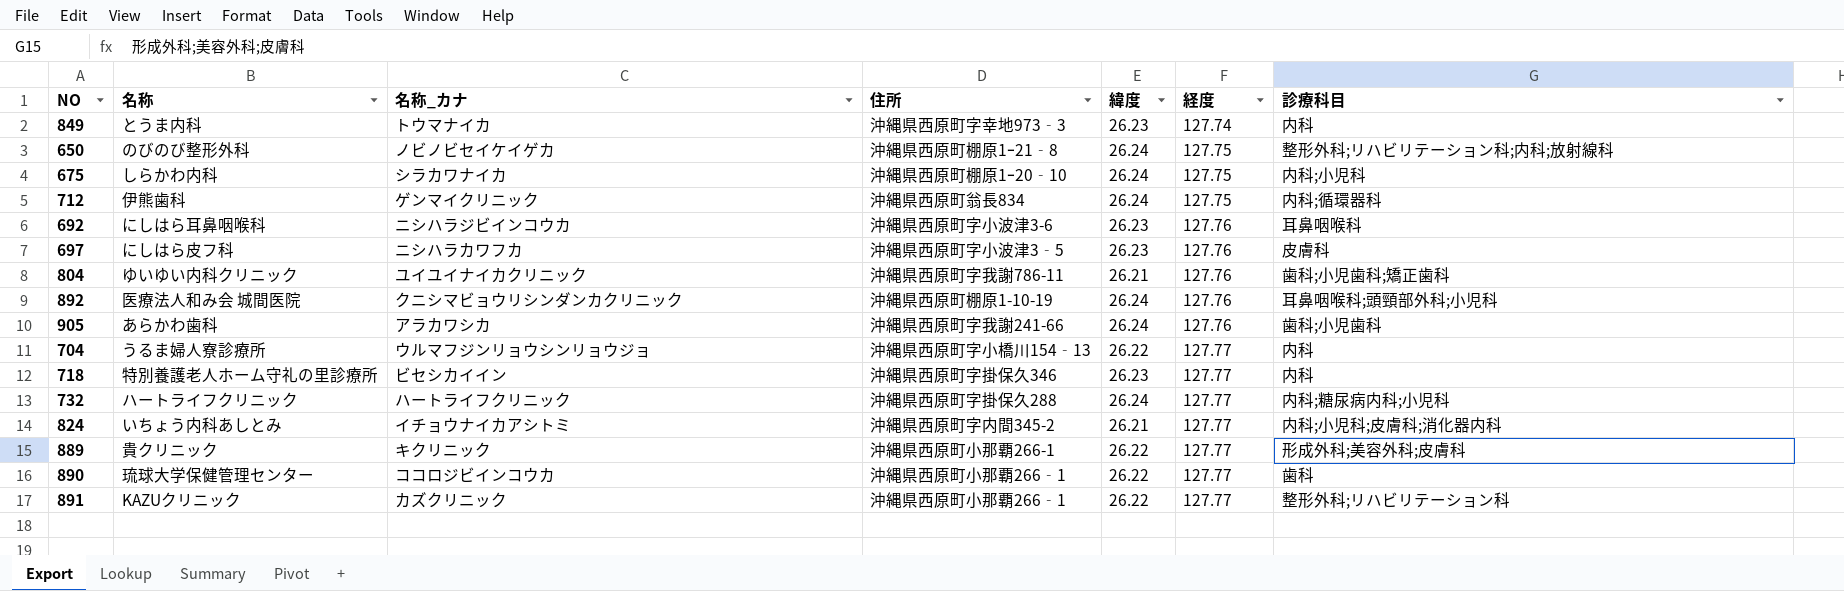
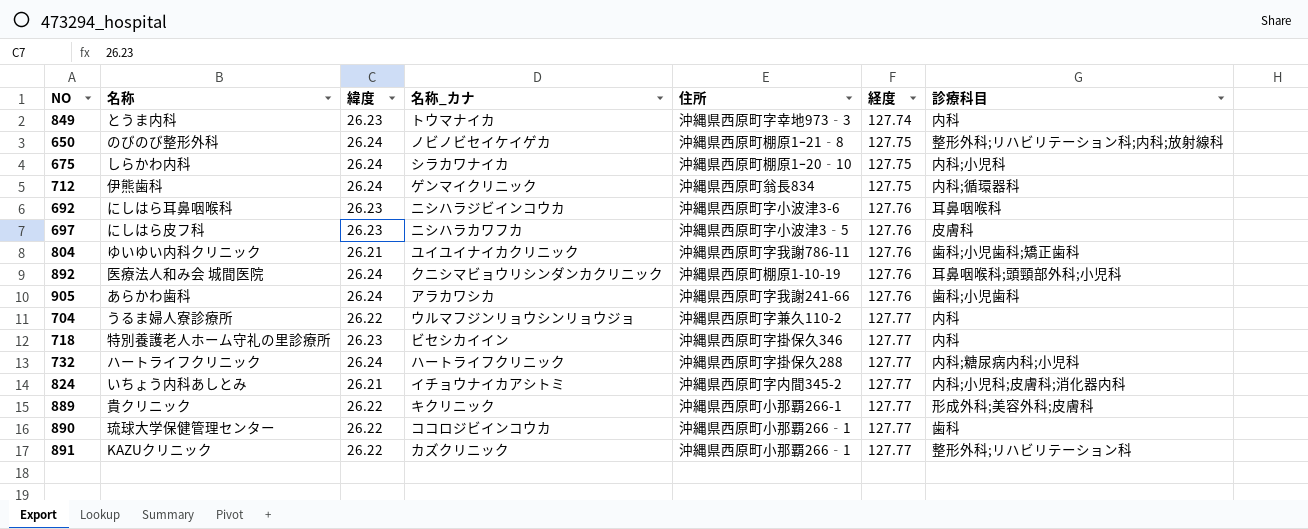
column 緯度 | position: 5 -> 3
704 | 住所: 沖縄県西原町字小橋川154‐13 -> 沖縄県西原町字兼久110-2

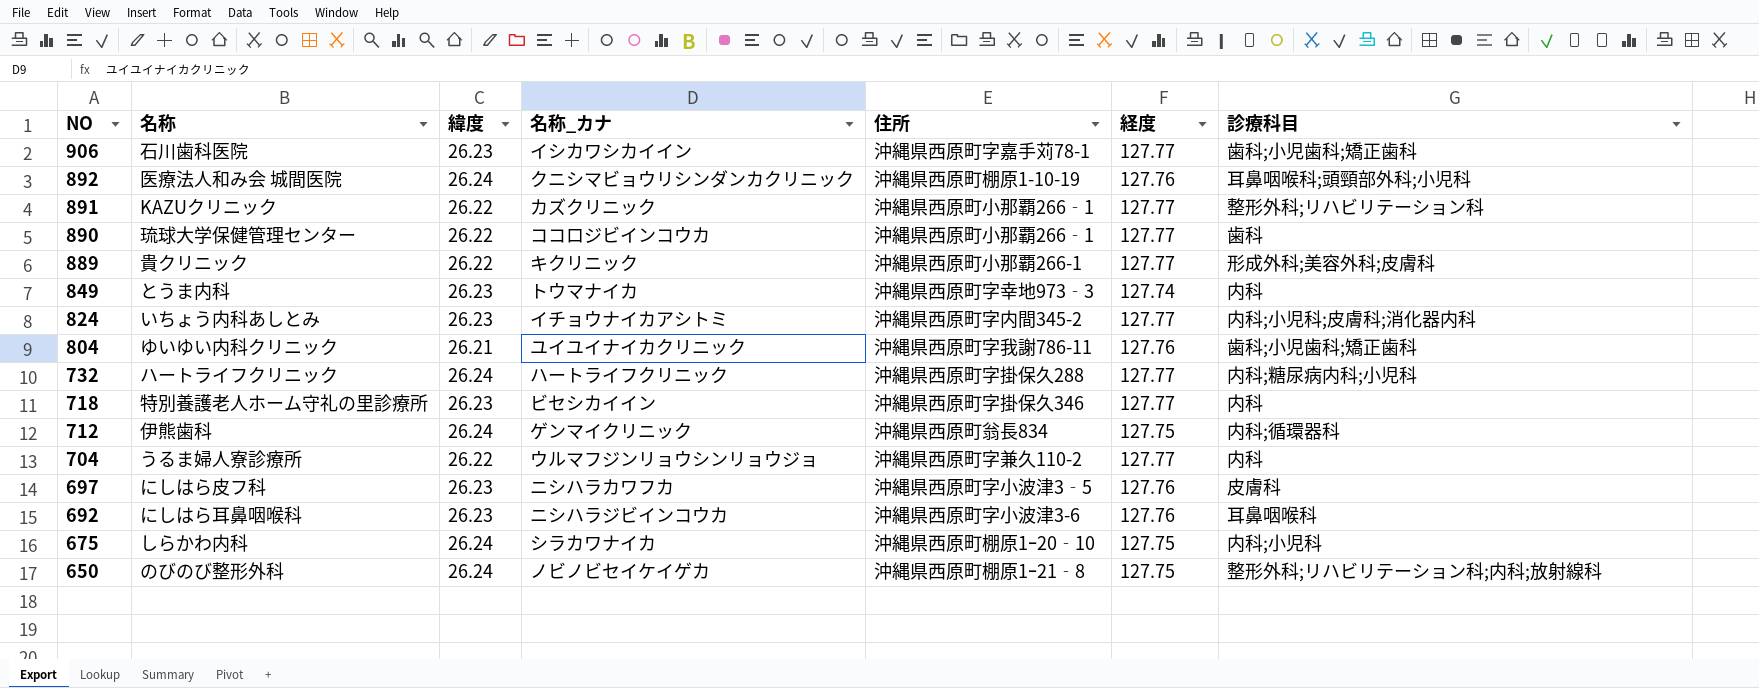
row order: 経度 ascending -> NO descending
row 905: あらかわ歯科 | 26.24 | アラカワシカ | 沖縄県西原町字我謝241-66 | 127.76 | 歯科;小児歯科 -> none
row 906: none -> 石川歯科医院 | 26.23 | イシカワシカイイン | 沖縄県西原町字嘉手苅78-1 | 127.77 | 歯科;小児歯科;矯正歯科
824 | 緯度: 26.21 -> 26.23

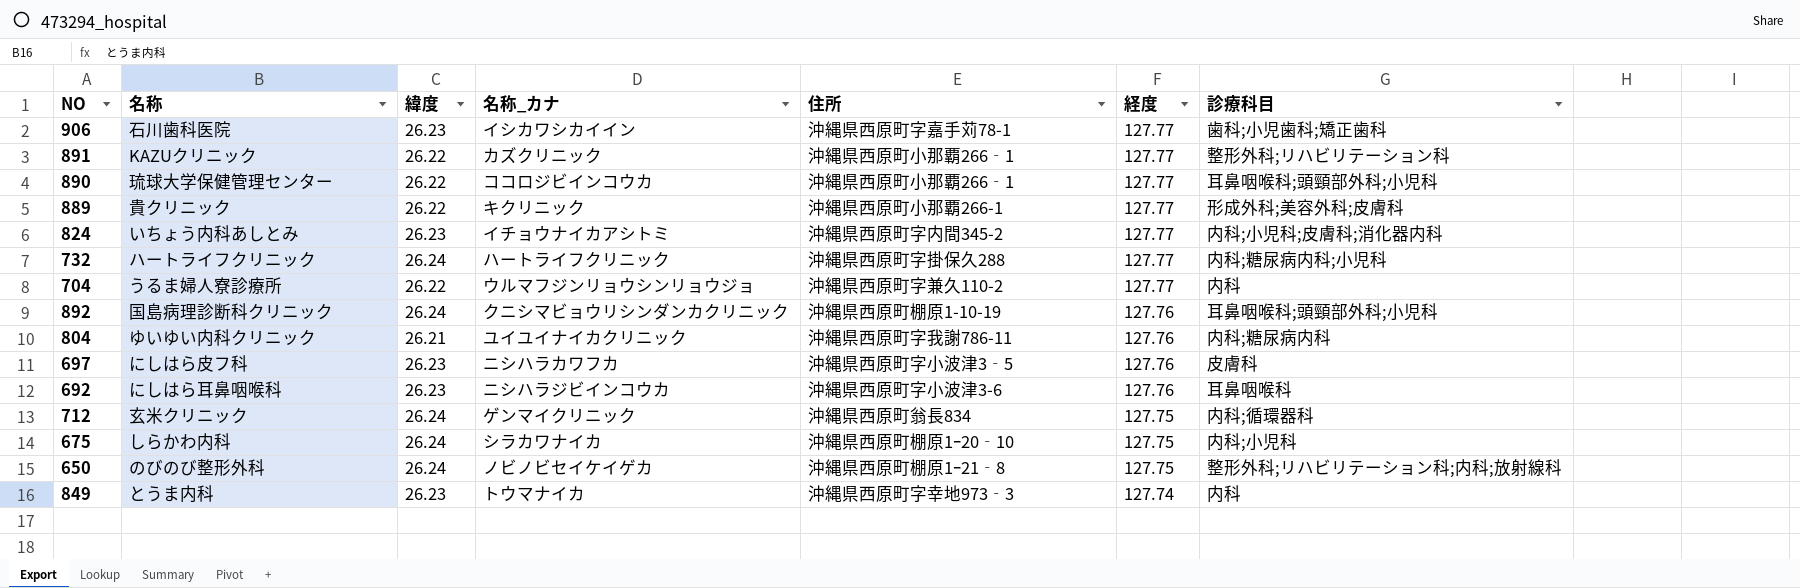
row order: NO descending -> 経度 descending
row 718: 特別養護老人ホーム守礼の里診療所 | 26.23 | ビセシカイイン | 沖縄県西原町字掛保久346 | 127.77 | 内科 -> none
890 | 診療科目: 歯科 -> 耳鼻咽喉科;頭頸部外科;小児科
892 | 名称: 医療法人和み会 城間医院 -> 国島病理診断科クリニック
804 | 診療科目: 歯科;小児歯科;矯正歯科 -> 内科;糖尿病内科
712 | 名称: 伊熊歯科 -> 玄米クリニック

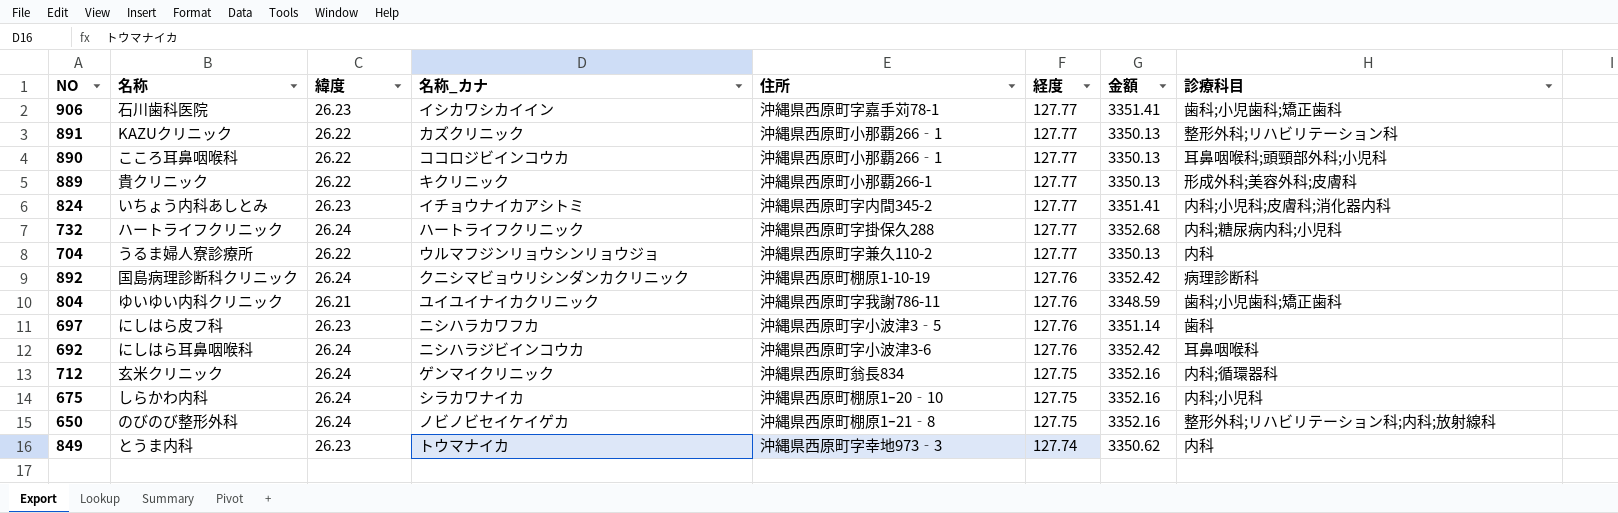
column 金額 | formula: none -> [緯度] * [経度]
890 | 名称: 琉球大学保健管理センター -> こころ耳鼻咽喉科
892 | 診療科目: 耳鼻咽喉科;頭頸部外科;小児科 -> 病理診断科
804 | 診療科目: 内科;糖尿病内科 -> 歯科;小児歯科;矯正歯科
697 | 診療科目: 皮膚科 -> 歯科
692 | 緯度: 26.23 -> 26.24

